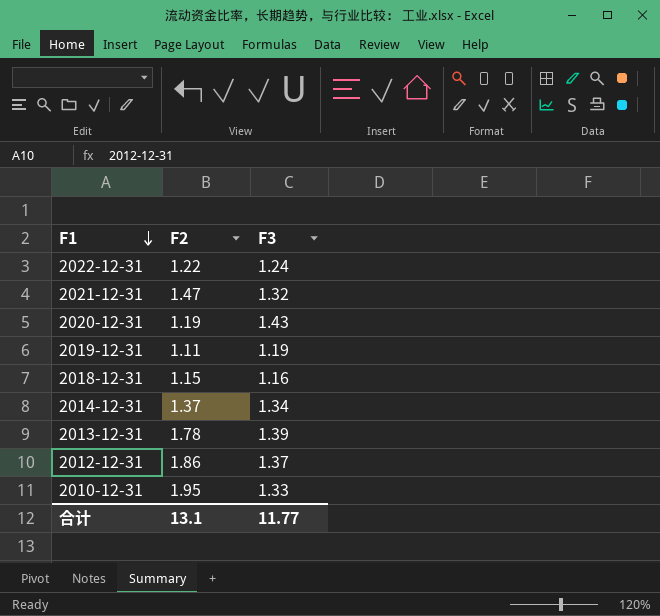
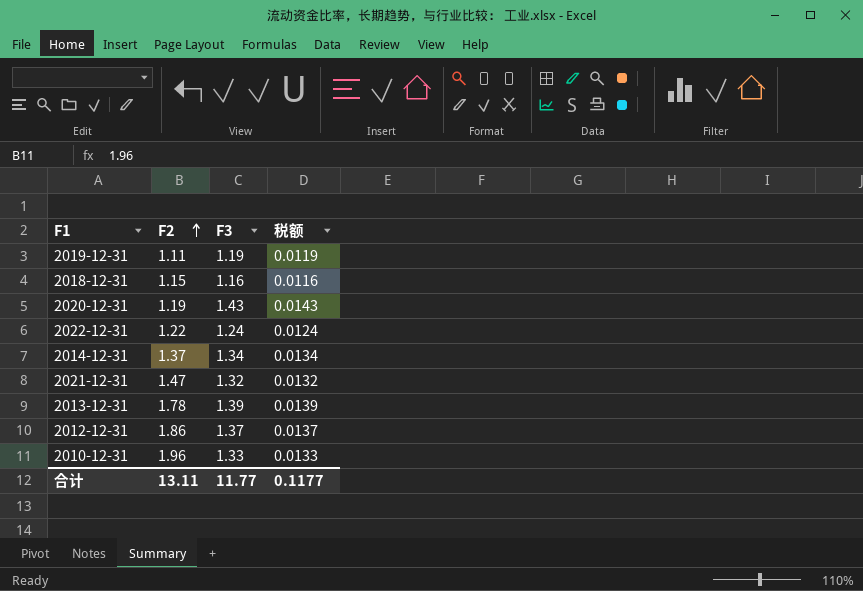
row order: F1 descending -> F2 ascending
column 税额 | formula: none -> [F3] * 0.01
2010-12-31 | F2: 1.95 -> 1.96
合计 | F2: 13.1 -> 13.11

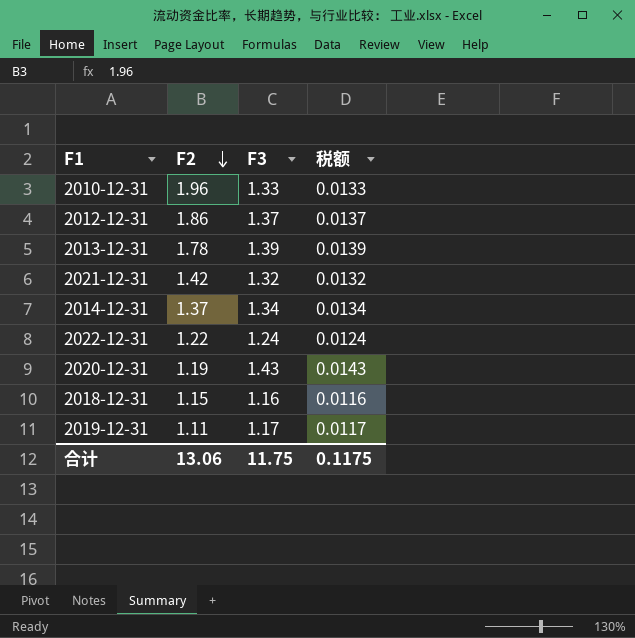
row order: F2 ascending -> F2 descending
2021-12-31 | F2: 1.47 -> 1.42
2019-12-31 | F3: 1.19 -> 1.17
2019-12-31 | 税额: 0.0119 -> 0.0117
合计 | F2: 13.11 -> 13.06
合计 | F3: 11.77 -> 11.75
合计 | 税额: 0.1177 -> 0.1175

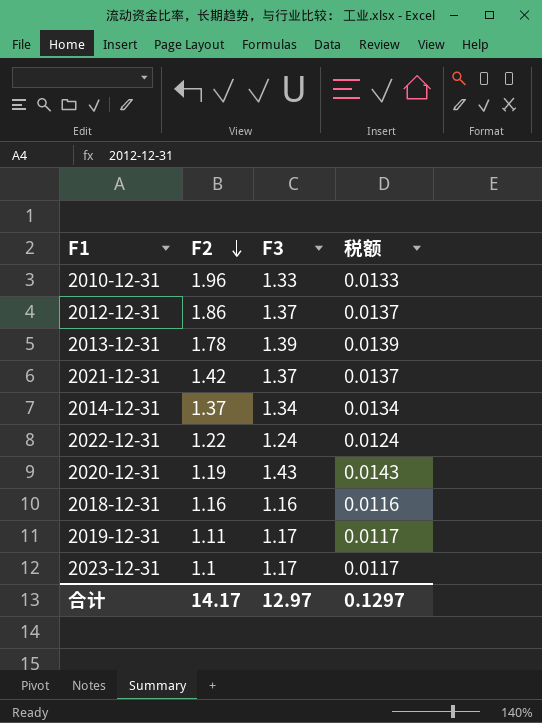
2021-12-31 | F3: 1.32 -> 1.37
2021-12-31 | 税额: 0.0132 -> 0.0137
2018-12-31 | F2: 1.15 -> 1.16
row 2023-12-31: none -> 1.1 | 1.17 | 0.0117
合计 | F2: 13.06 -> 14.17
合计 | F3: 11.75 -> 12.97
合计 | 税额: 0.1175 -> 0.1297

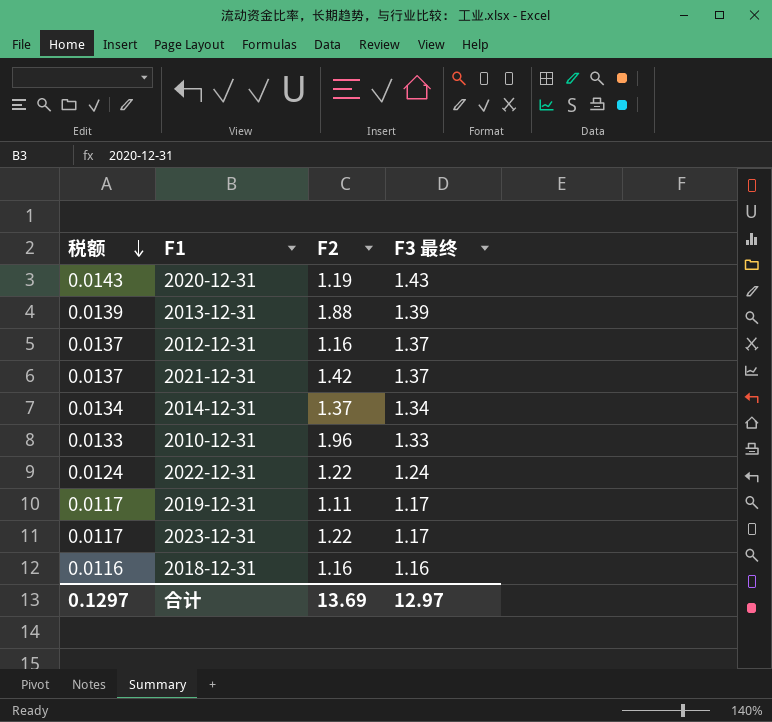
row order: F2 descending -> 税额 descending
column 税额 | position: 4 -> 1
column name: F3 -> F3 最终
2013-12-31 | F2: 1.78 -> 1.88
2012-12-31 | F2: 1.86 -> 1.16
2023-12-31 | F2: 1.1 -> 1.22
合计 | F2: 14.17 -> 13.69

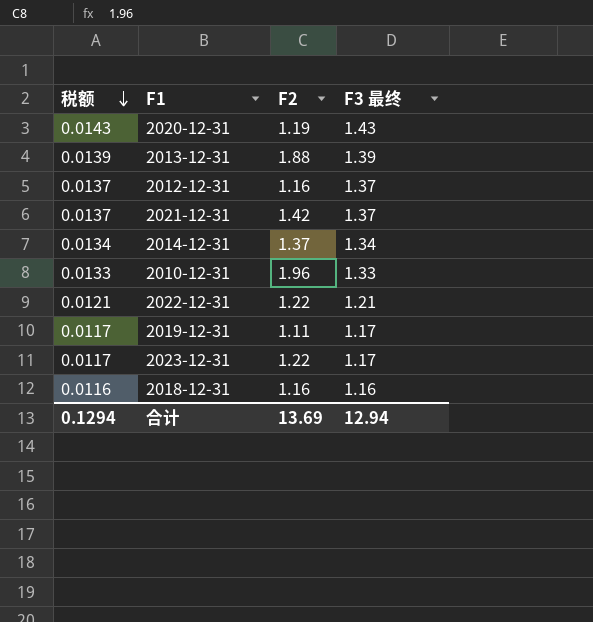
2022-12-31 | 税额: 0.0124 -> 0.0121
2022-12-31 | F3 最终: 1.24 -> 1.21
合计 | 税额: 0.1297 -> 0.1294
合计 | F3 最终: 12.97 -> 12.94

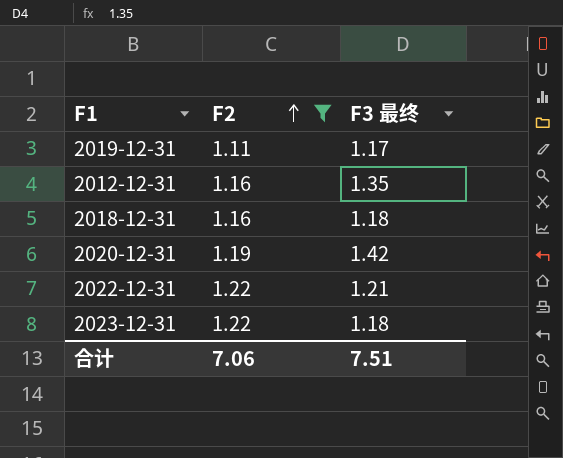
filter: none -> F2 <= 1.22
row order: 税额 descending -> F2 ascending
column 税额 | formula: [F3 最终] * 0.01 -> none
2012-12-31 | F3 最终: 1.37 -> 1.35
2018-12-31 | F3 最终: 1.16 -> 1.18
2020-12-31 | F3 最终: 1.43 -> 1.42
2023-12-31 | F3 最终: 1.17 -> 1.18
合计 | F2: 13.69 -> 7.06
合计 | F3 最终: 12.94 -> 7.51

